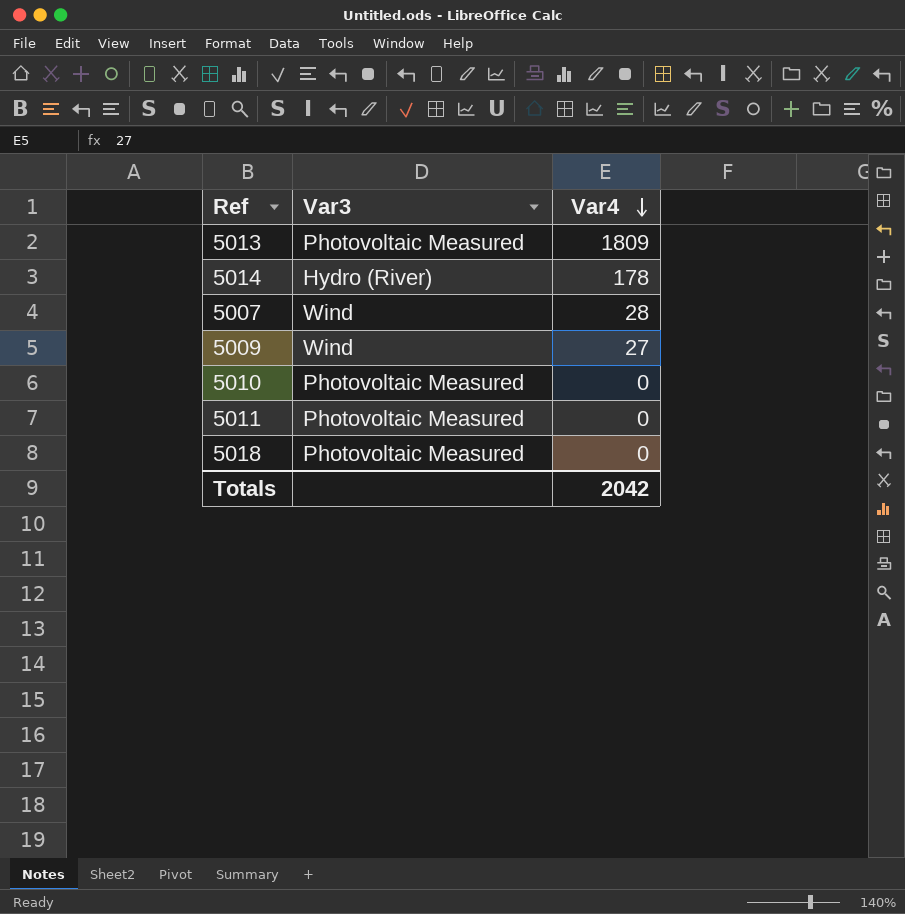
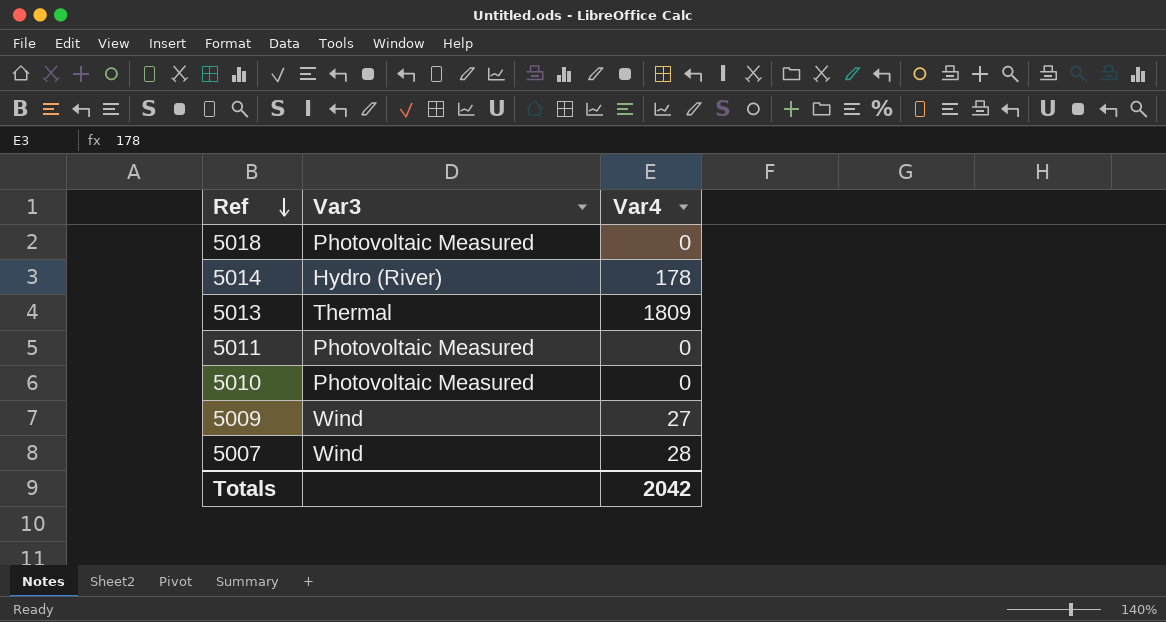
row order: Var4 descending -> Ref descending
5013 | Var3: Photovoltaic Measured -> Thermal

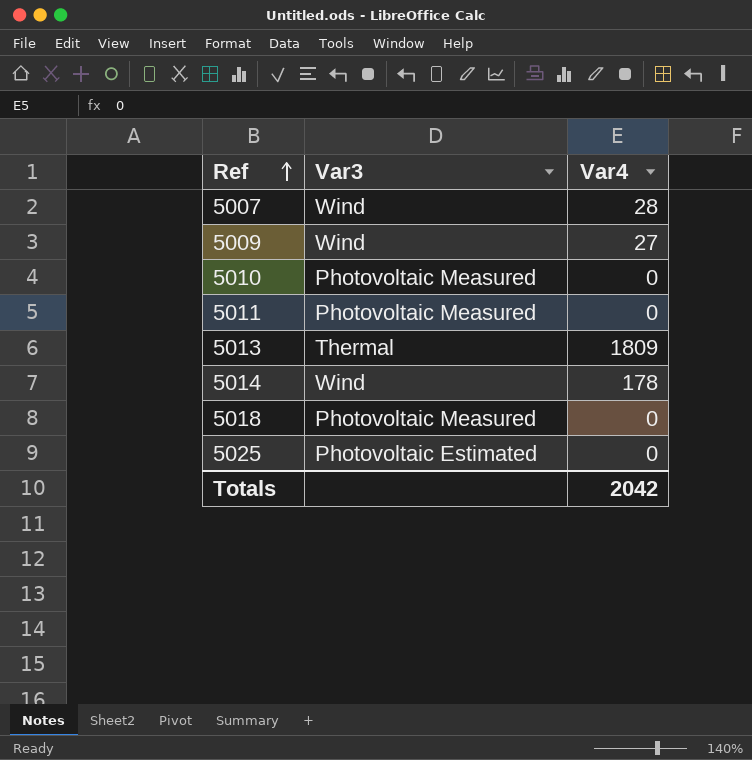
row order: Ref descending -> Ref ascending
5014 | Var3: Hydro (River) -> Wind
row 5025: none -> Photovoltaic Estimated | 0

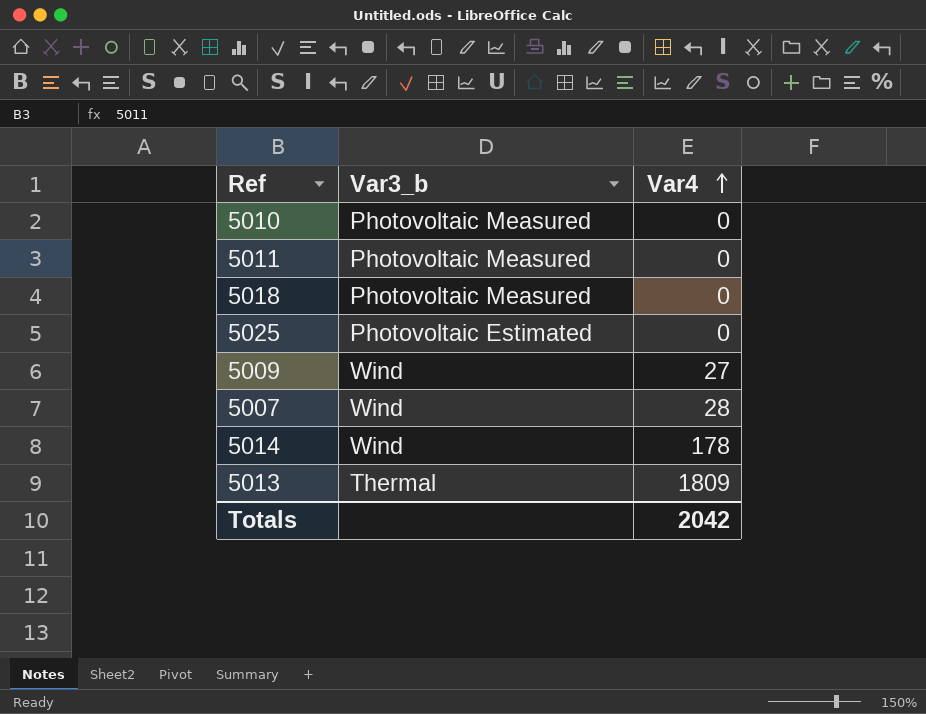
row order: Ref ascending -> Var4 ascending
column name: Var3 -> Var3_b

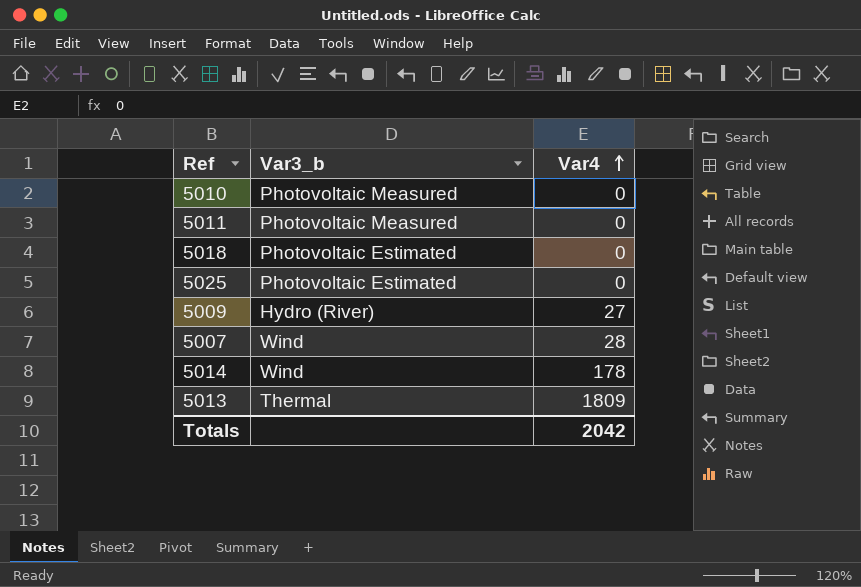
5018 | Var3_b: Photovoltaic Measured -> Photovoltaic Estimated
5009 | Var3_b: Wind -> Hydro (River)

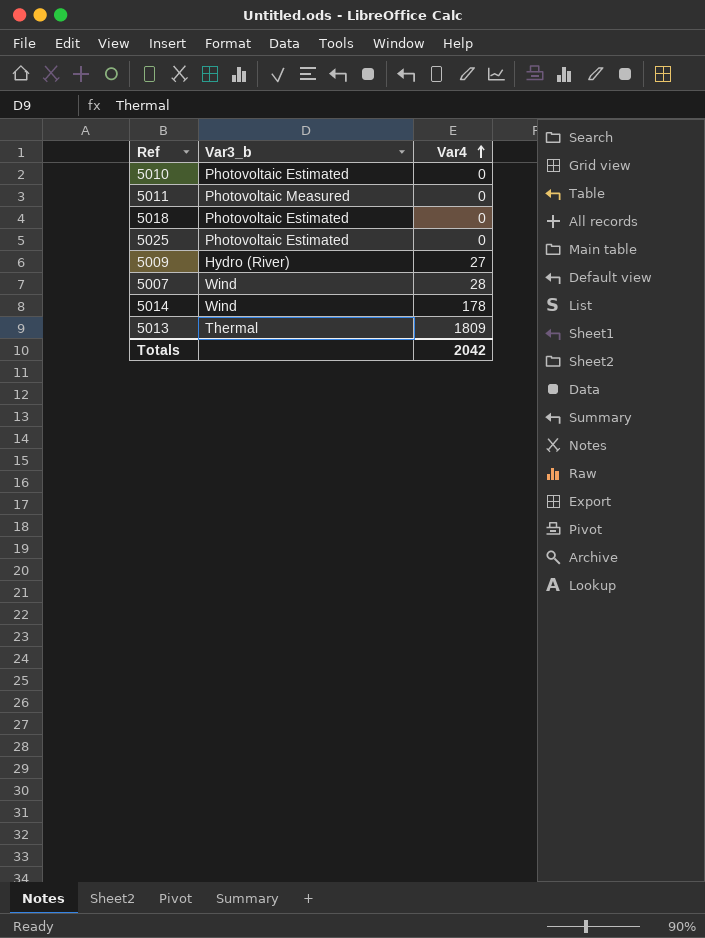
5010 | Var3_b: Photovoltaic Measured -> Photovoltaic Estimated

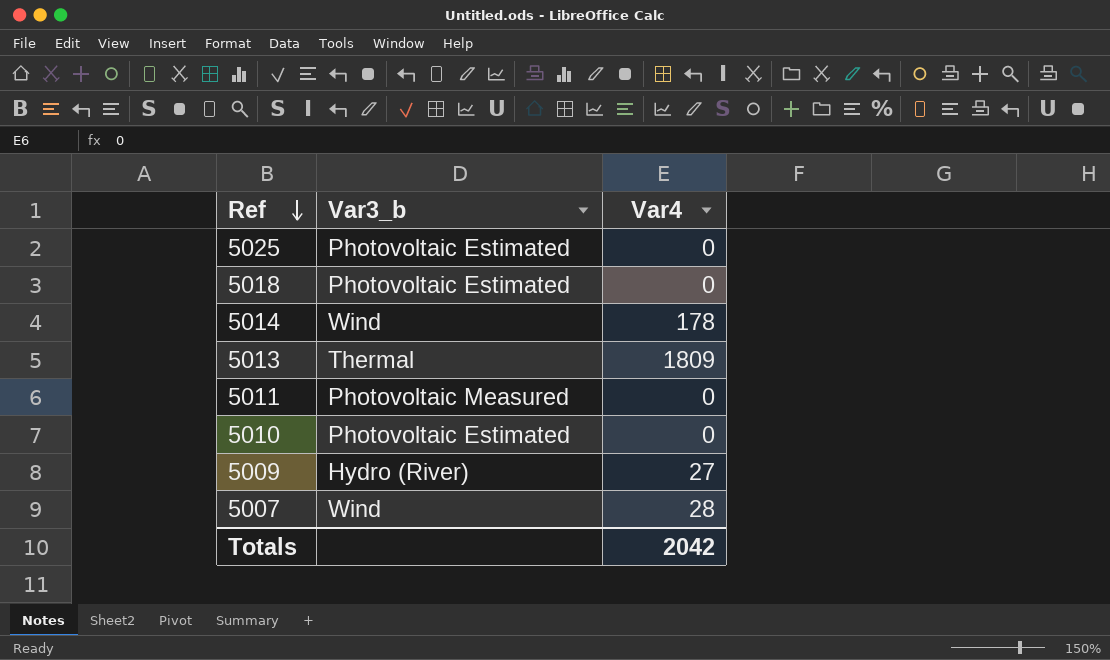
row order: Var4 ascending -> Ref descending

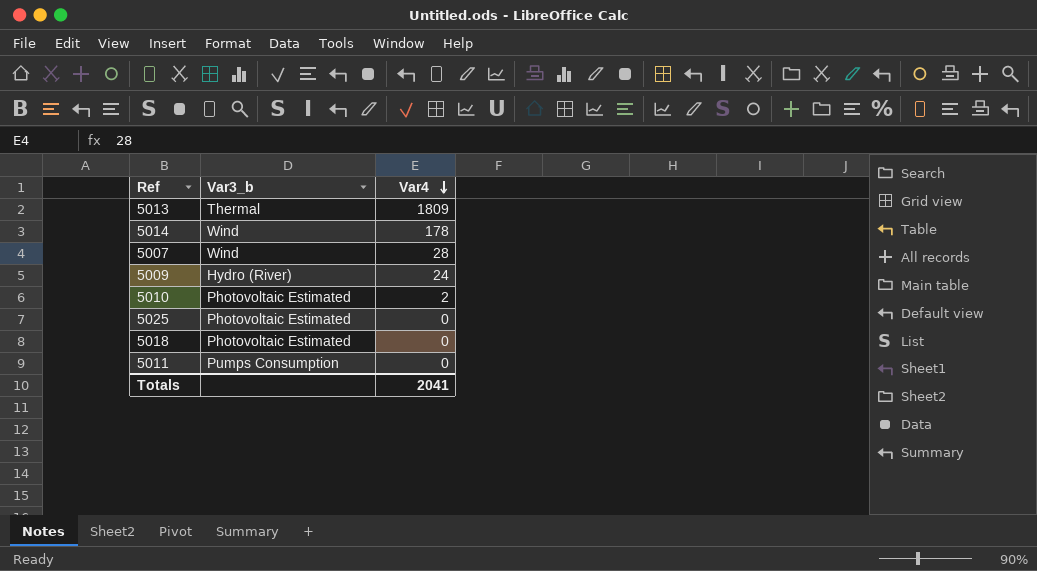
row order: Ref descending -> Var4 descending
5009 | Var4: 27 -> 24
5010 | Var4: 0 -> 2
5011 | Var3_b: Photovoltaic Measured -> Pumps Consumption
Totals | Var4: 2042 -> 2041

